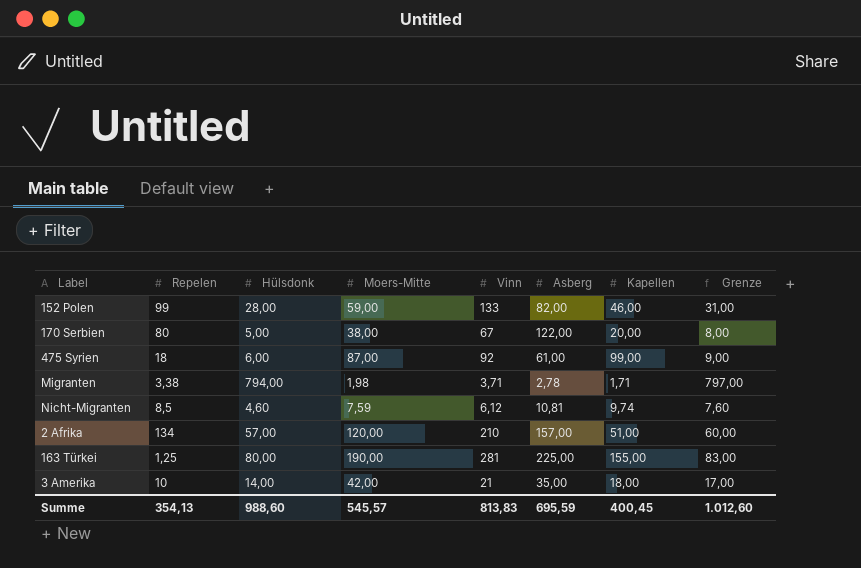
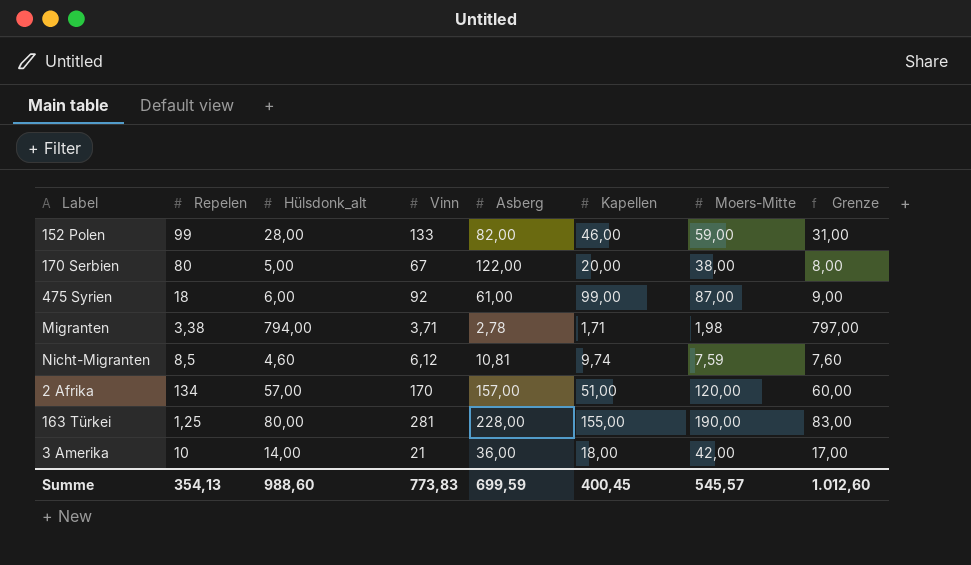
column name: Hülsdonk -> Hülsdonk_alt
column Moers-Mitte | position: 4 -> 7
2 Afrika | Vinn: 210 -> 170
163 Türkei | Asberg: 225,00 -> 228,00
3 Amerika | Asberg: 35,00 -> 36,00
Summe | Vinn: 813,83 -> 773,83
Summe | Asberg: 695,59 -> 699,59

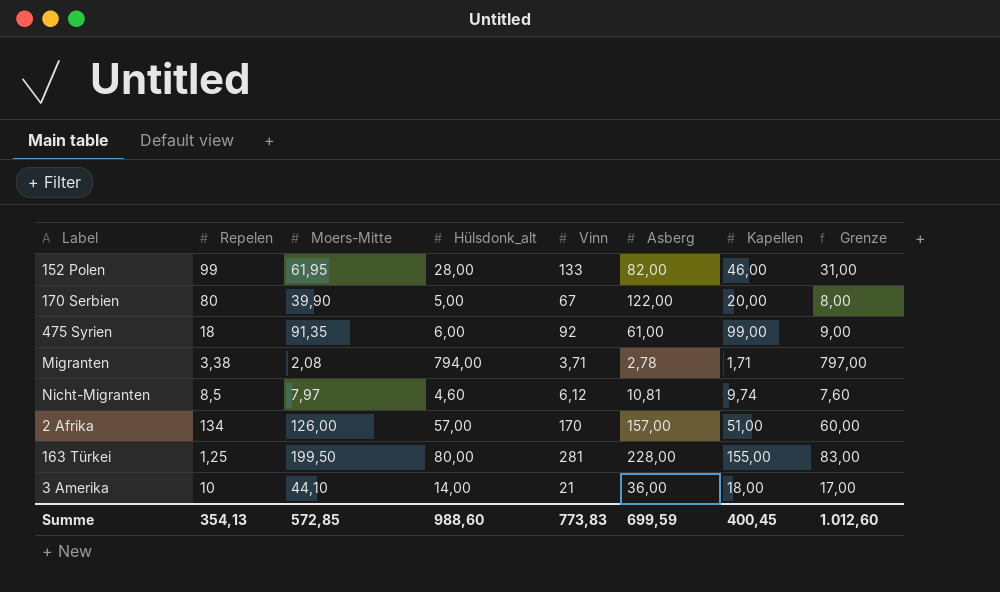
column Moers-Mitte | position: 7 -> 3
152 Polen | Moers-Mitte: 59,00 -> 61,95
170 Serbien | Moers-Mitte: 38,00 -> 39,90
475 Syrien | Moers-Mitte: 87,00 -> 91,35
Migranten | Moers-Mitte: 1,98 -> 2,08
Nicht-Migranten | Moers-Mitte: 7,59 -> 7,97
2 Afrika | Moers-Mitte: 120,00 -> 126,00
163 Türkei | Moers-Mitte: 190,00 -> 199,50
3 Amerika | Moers-Mitte: 42,00 -> 44,10
Summe | Moers-Mitte: 545,57 -> 572,85

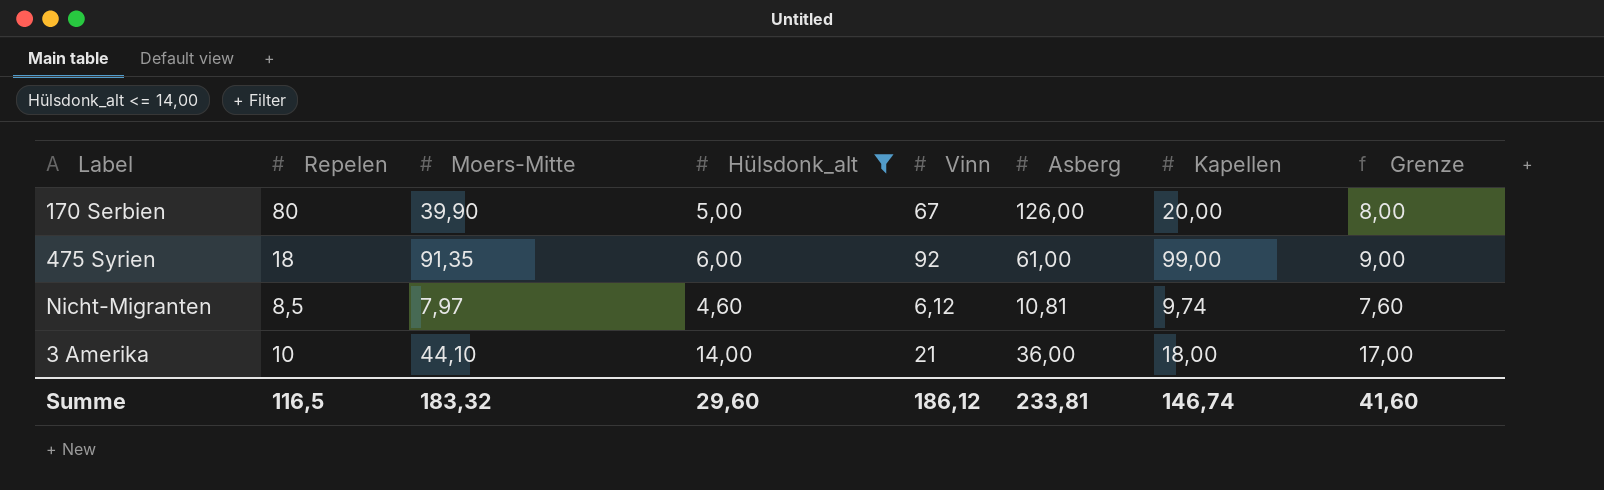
filter: none -> Hülsdonk_alt <= 14,00
170 Serbien | Asberg: 122,00 -> 126,00
Summe | Repelen: 354,13 -> 116,5
Summe | Moers-Mitte: 572,85 -> 183,32
Summe | Hülsdonk_alt: 988,60 -> 29,60
Summe | Vinn: 773,83 -> 186,12
Summe | Asberg: 699,59 -> 233,81
Summe | Kapellen: 400,45 -> 146,74
Summe | Grenze: 1.012,60 -> 41,60

